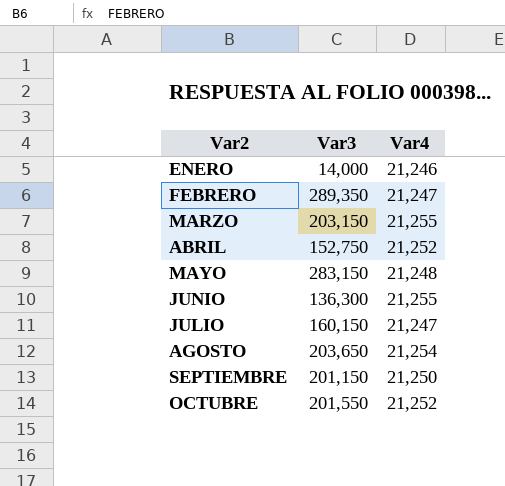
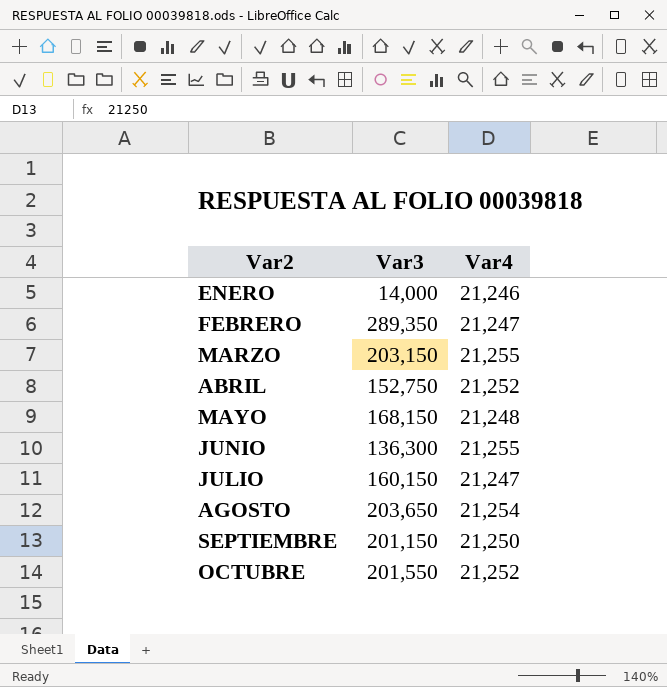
MAYO | Var3: 283,150 -> 168,150

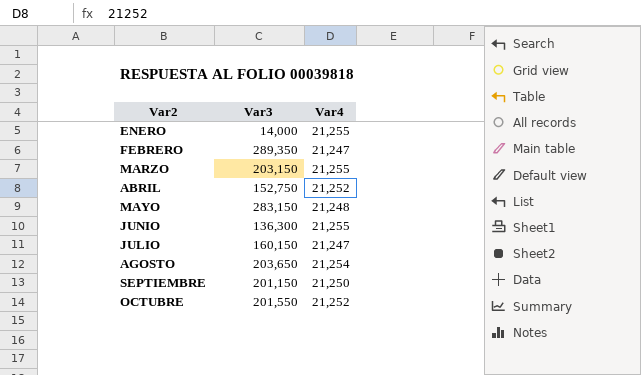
ENERO | Var4: 21,246 -> 21,255
MAYO | Var3: 168,150 -> 283,150

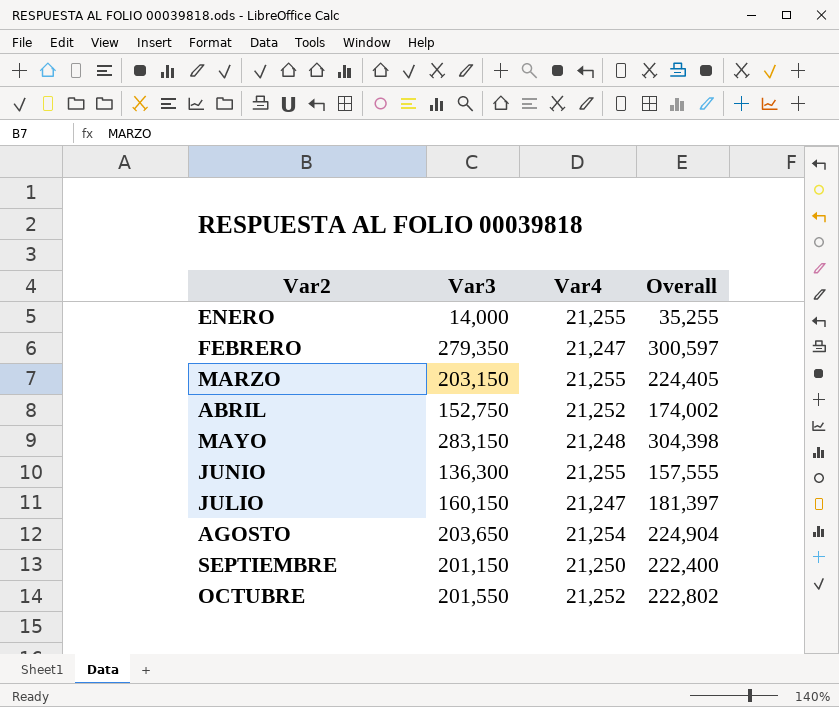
column Overall | formula: none -> [Var3] + [Var4]
FEBRERO | Var3: 289,350 -> 279,350

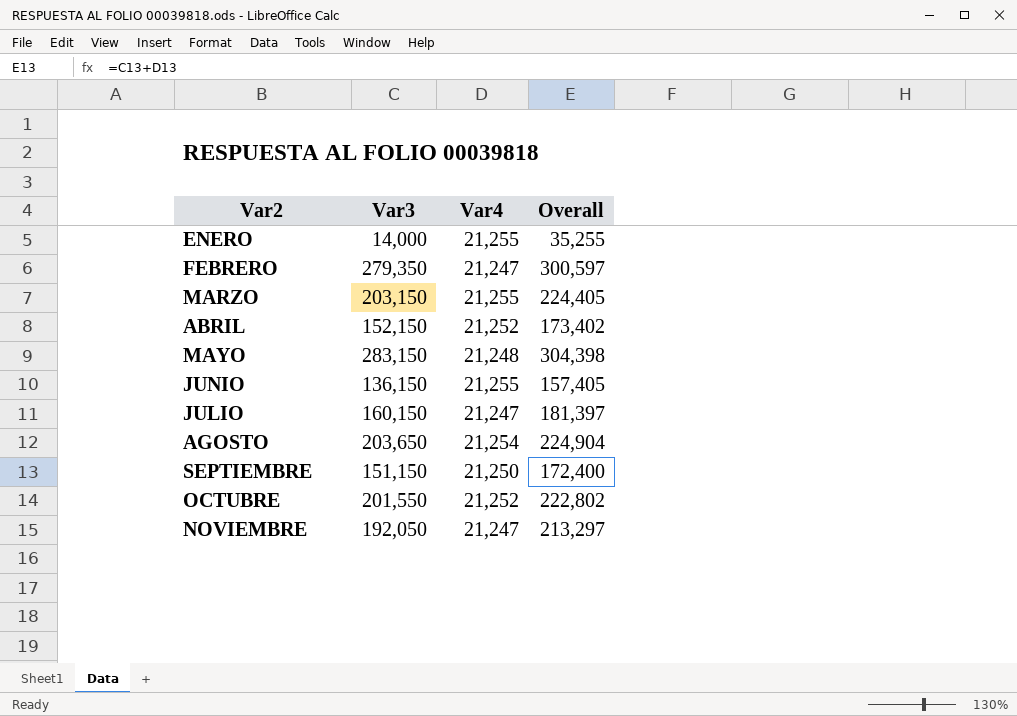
ABRIL | Var3: 152,750 -> 152,150
ABRIL | Overall: 174,002 -> 173,402
JUNIO | Var3: 136,300 -> 136,150
JUNIO | Overall: 157,555 -> 157,405
SEPTIEMBRE | Var3: 201,150 -> 151,150
SEPTIEMBRE | Overall: 222,400 -> 172,400
row NOVIEMBRE: none -> 192,050 | 21,247 | 213,297

